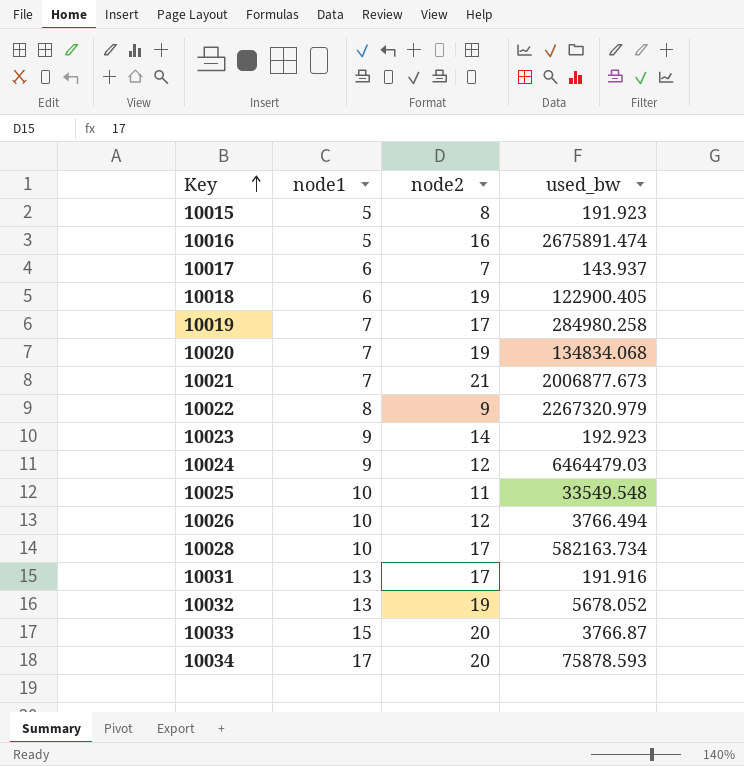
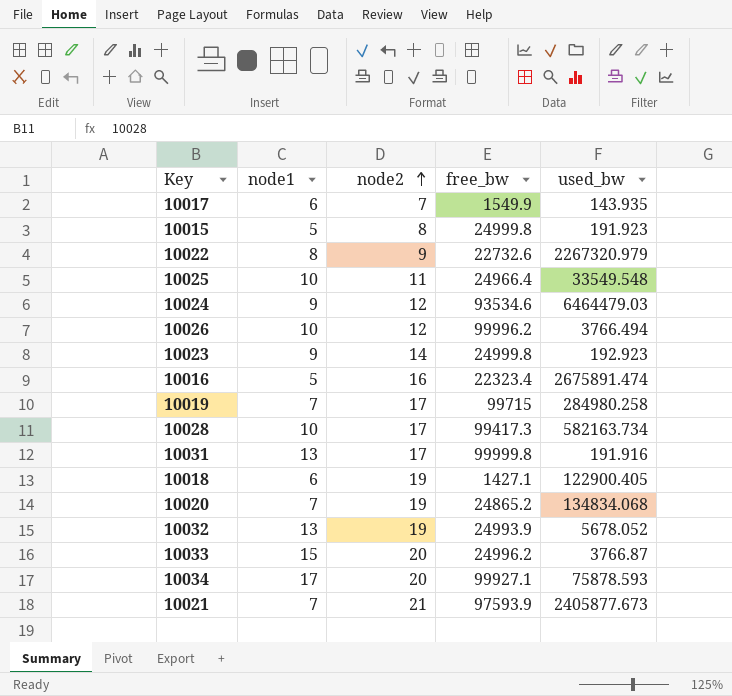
row order: Key ascending -> node2 ascending
column free_bw | position: none -> 4
10017 | used_bw: 143.937 -> 143.935
10021 | used_bw: 2006877.673 -> 2405877.673

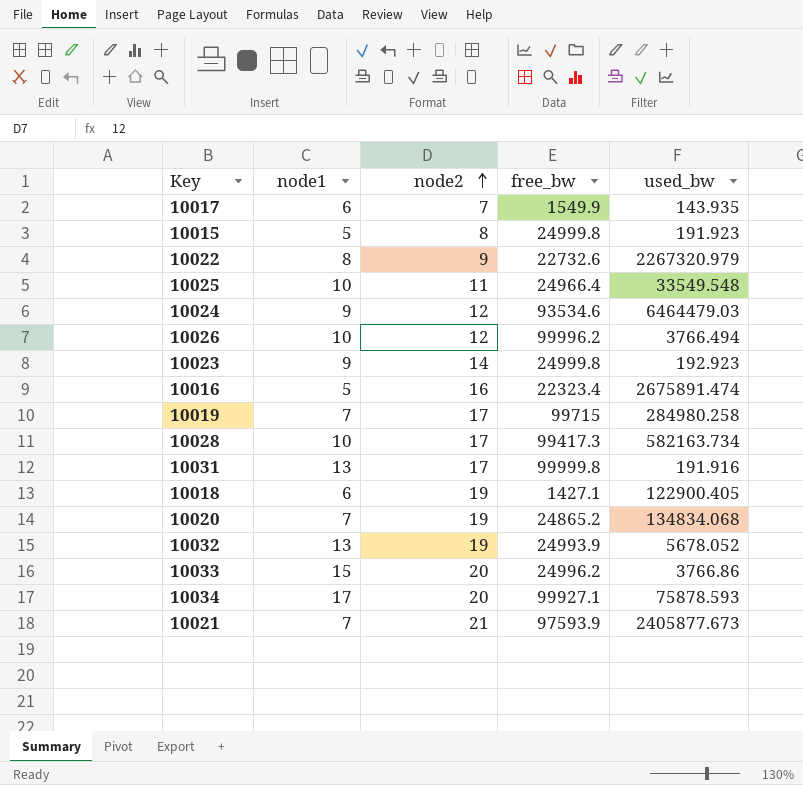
10033 | used_bw: 3766.87 -> 3766.86

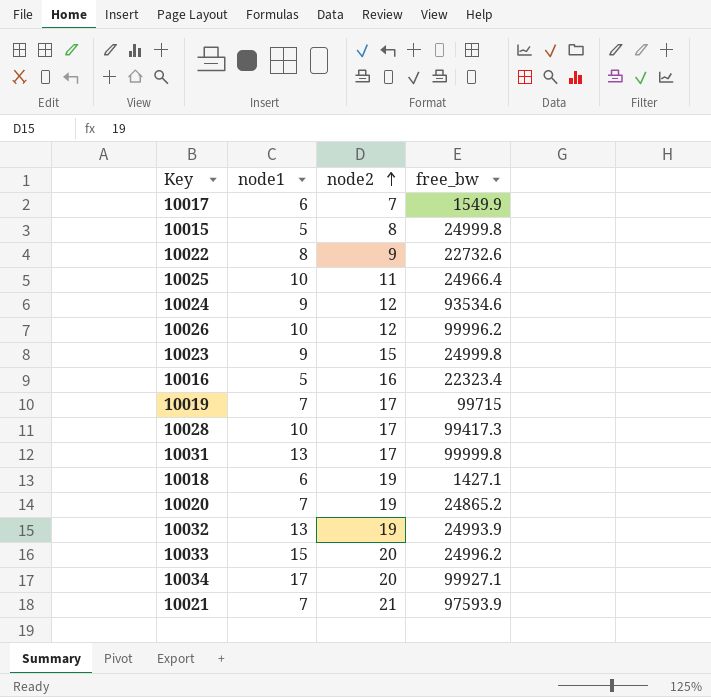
column used_bw | position: 5 -> none
10023 | node2: 14 -> 15

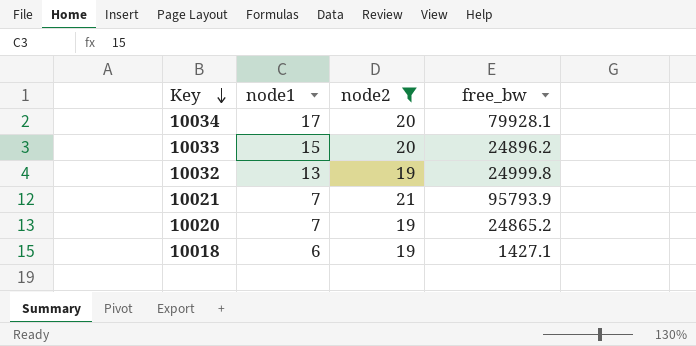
filter: none -> node2 >= 19
row order: node2 ascending -> Key descending
10034 | free_bw: 99927.1 -> 79928.1
10033 | free_bw: 24996.2 -> 24896.2
10032 | free_bw: 24993.9 -> 24999.8
10021 | free_bw: 97593.9 -> 95793.9

